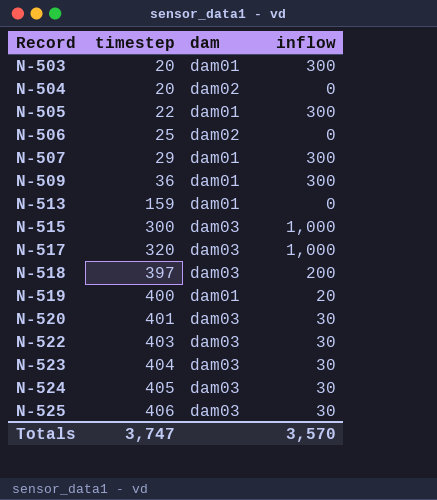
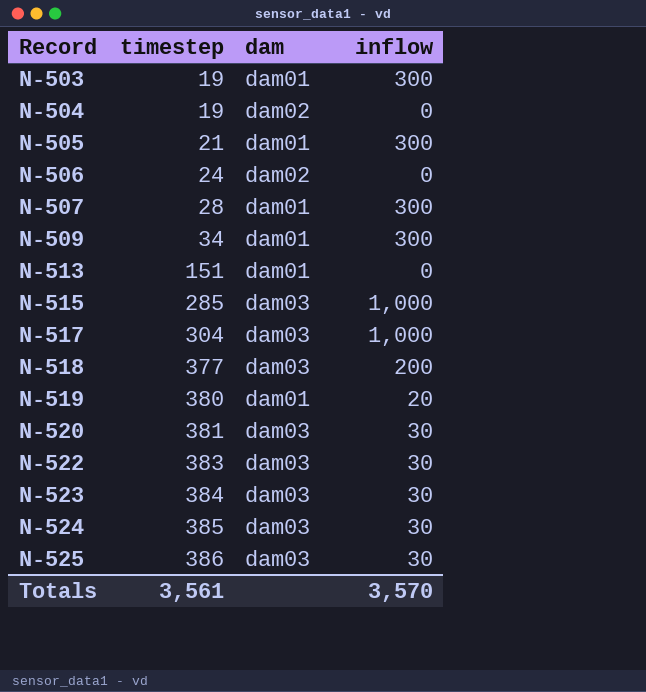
N-503 | timestep: 20 -> 19
N-504 | timestep: 20 -> 19
N-505 | timestep: 22 -> 21
N-506 | timestep: 25 -> 24
N-507 | timestep: 29 -> 28
N-509 | timestep: 36 -> 34
N-513 | timestep: 159 -> 151
N-515 | timestep: 300 -> 285
N-517 | timestep: 320 -> 304
N-518 | timestep: 397 -> 377
N-519 | timestep: 400 -> 380
N-520 | timestep: 401 -> 381
N-522 | timestep: 403 -> 383
N-523 | timestep: 404 -> 384
N-524 | timestep: 405 -> 385
N-525 | timestep: 406 -> 386
Totals | timestep: 3,747 -> 3,561

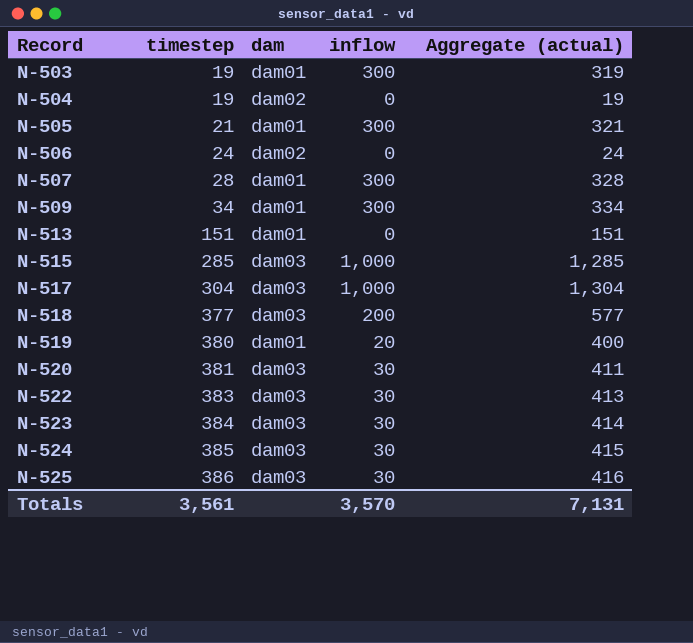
column Aggregate (actual) | formula: none -> [timestep] + [inflow]

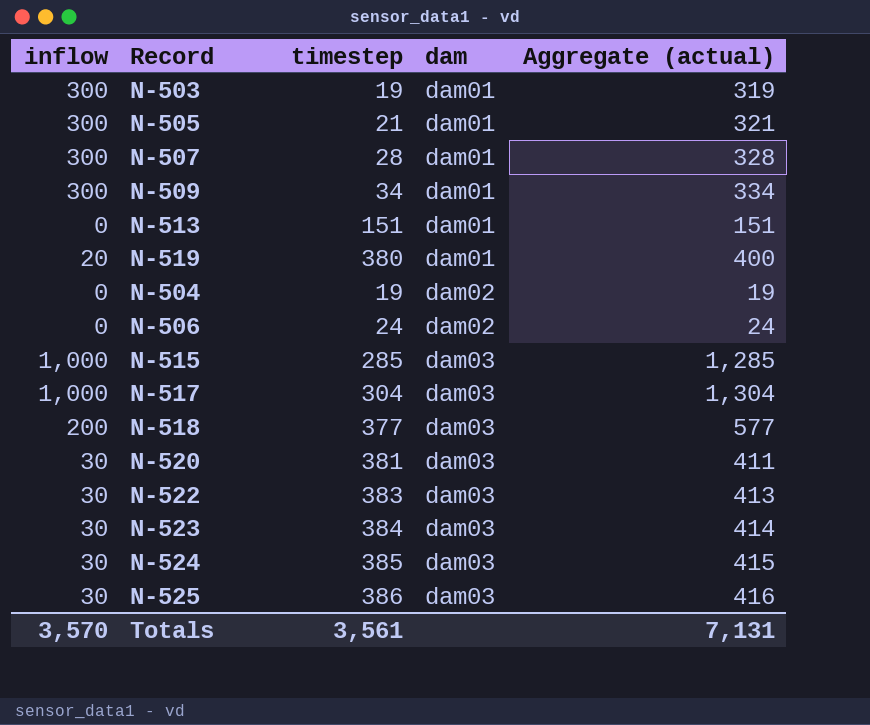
row order: Record ascending -> dam ascending
column inflow | position: 4 -> 1

